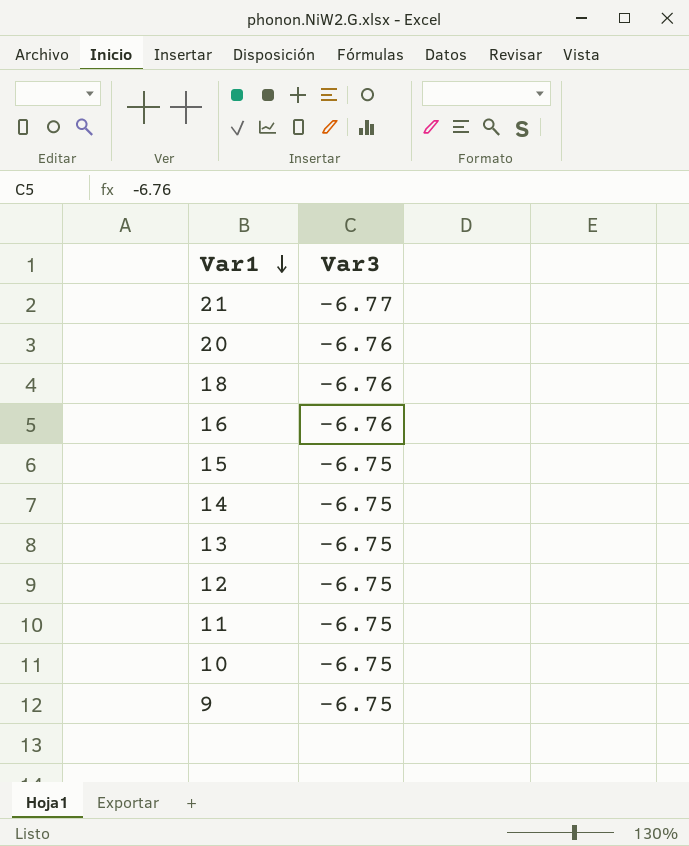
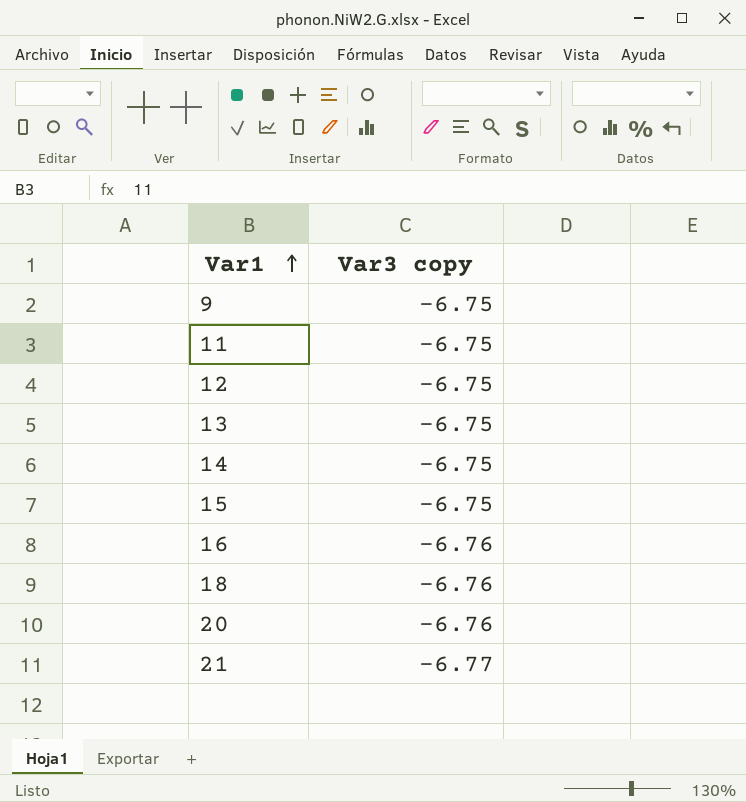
row order: Var1 descending -> Var1 ascending
column name: Var3 -> Var3 copy
row 10: -6.75 -> none

